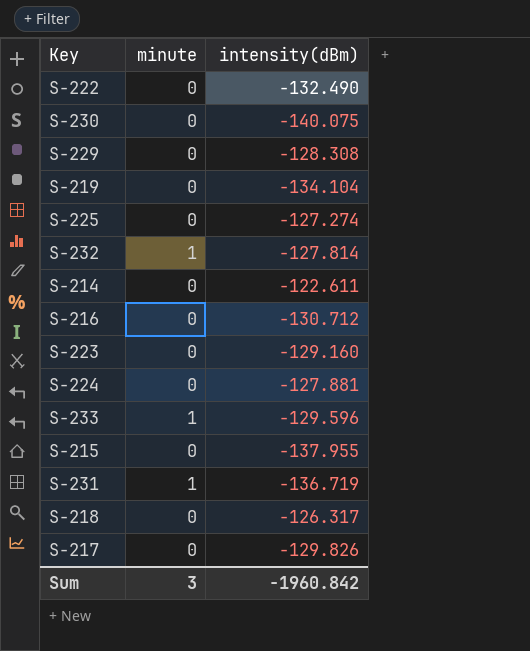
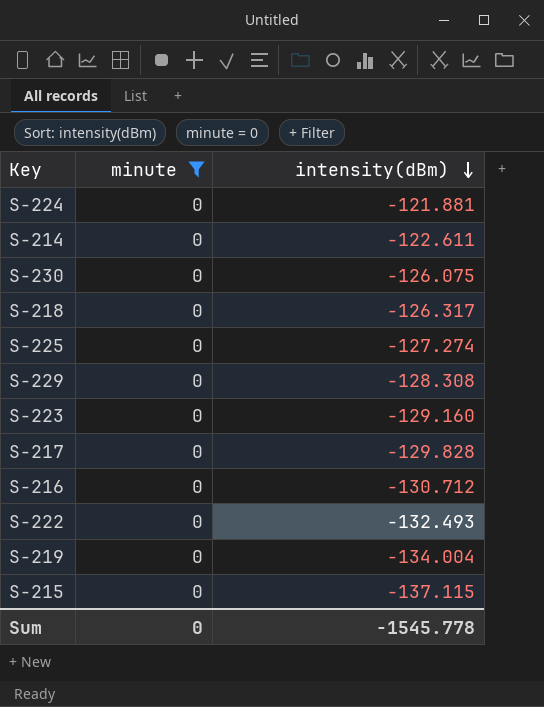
filter: none -> minute = 0
row order: none -> intensity(dBm) descending
S-224 | intensity(dBm): -127.881 -> -121.881
S-230 | intensity(dBm): -140.075 -> -126.075
S-217 | intensity(dBm): -129.826 -> -129.828
S-222 | intensity(dBm): -132.490 -> -132.493
S-219 | intensity(dBm): -134.104 -> -134.004
S-215 | intensity(dBm): -137.955 -> -137.115
Sum | minute: 3 -> 0
Sum | intensity(dBm): -1960.842 -> -1545.778

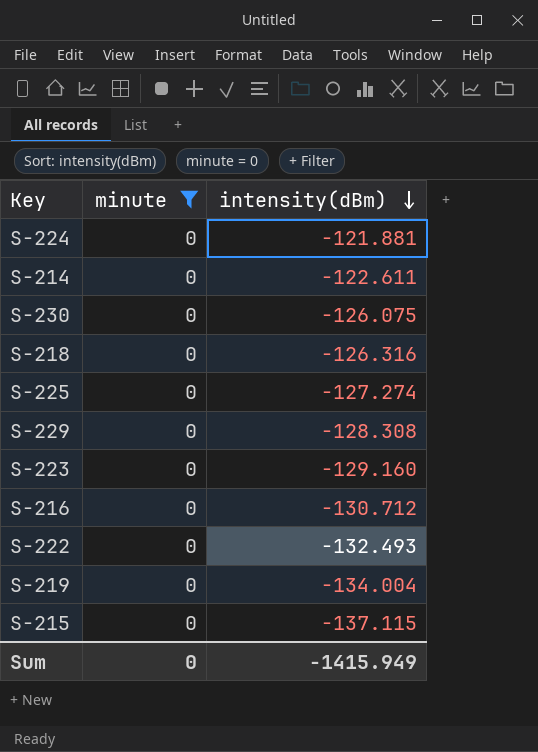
row S-217: 0 | -129.828 -> none
S-218 | intensity(dBm): -126.317 -> -126.316
Sum | intensity(dBm): -1545.778 -> -1415.949

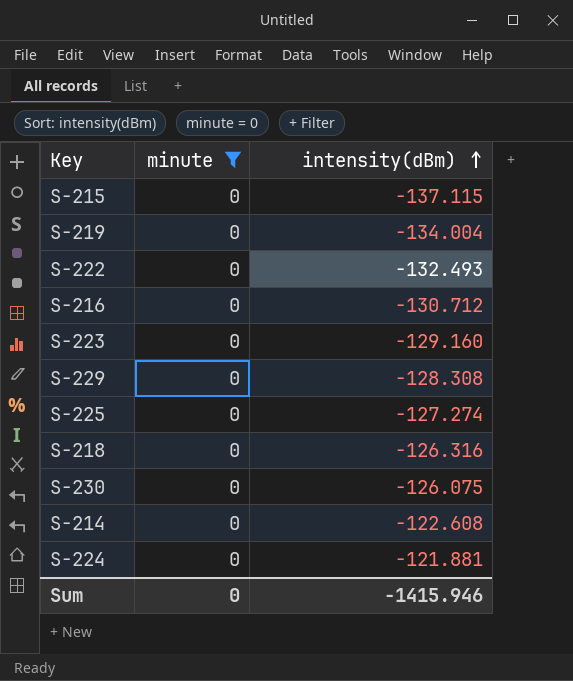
row order: intensity(dBm) descending -> intensity(dBm) ascending
S-214 | intensity(dBm): -122.611 -> -122.608
Sum | intensity(dBm): -1415.949 -> -1415.946

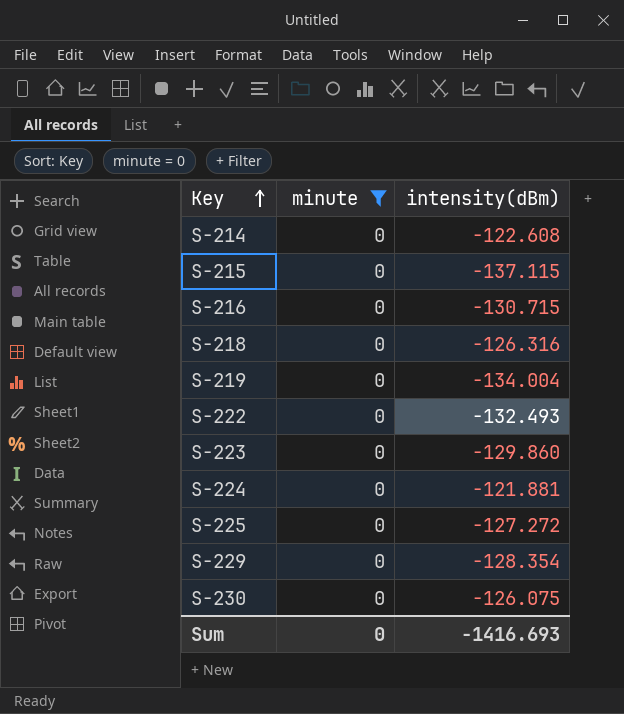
row order: intensity(dBm) ascending -> Key ascending
S-216 | intensity(dBm): -130.712 -> -130.715
S-223 | intensity(dBm): -129.160 -> -129.860
S-225 | intensity(dBm): -127.274 -> -127.272
S-229 | intensity(dBm): -128.308 -> -128.354
Sum | intensity(dBm): -1415.946 -> -1416.693

